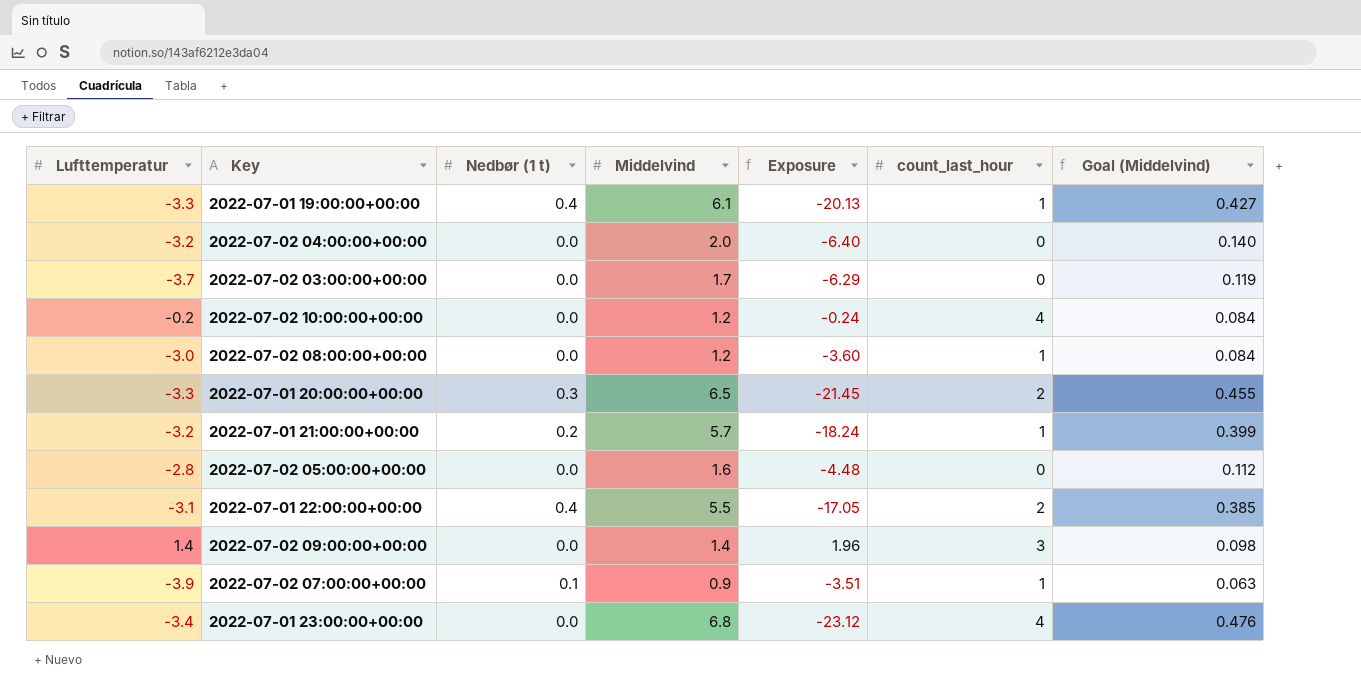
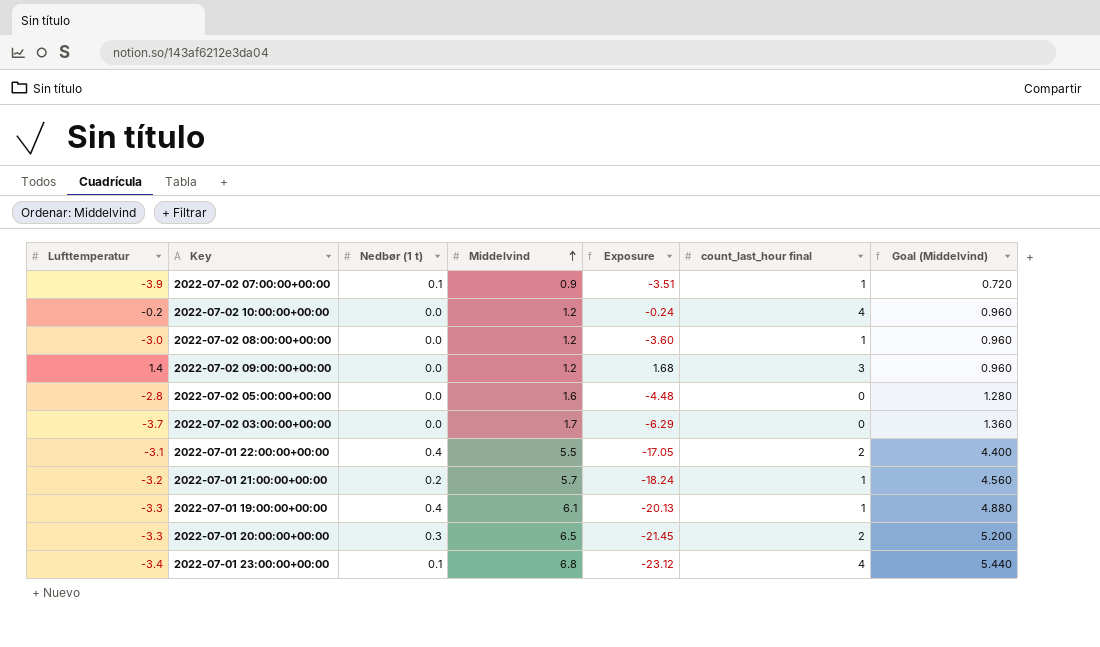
row order: none -> Middelvind ascending
column name: count_last_hour -> count_last_hour final
column Goal (Middelvind) | formula: [Middelvind] * 0.07 -> [Middelvind] * 0.8
row 2022-07-02 04:00:00+00:00: -3.2 | 0.0 | 2.0 | -6.40 | 0 | 0.140 -> none
2022-07-02 09:00:00+00:00 | Middelvind: 1.4 -> 1.2
2022-07-02 09:00:00+00:00 | Exposure: 1.96 -> 1.68
2022-07-01 23:00:00+00:00 | Nedbør (1 t): 0.0 -> 0.1

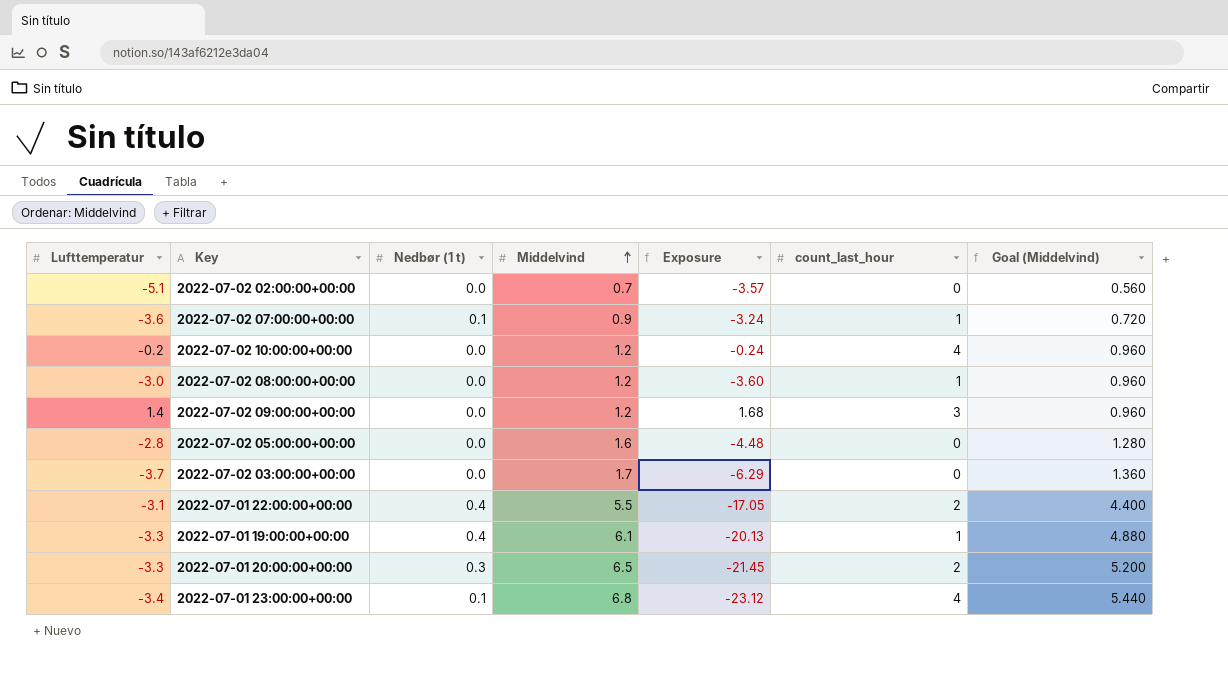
column name: count_last_hour final -> count_last_hour
row 2022-07-01 21:00:00+00:00: -3.2 | 0.2 | 5.7 | -18.24 | 1 | 4.560 -> none
row 2022-07-02 02:00:00+00:00: none -> -5.1 | 0.0 | 0.7 | -3.57 | 0 | 0.560
2022-07-02 07:00:00+00:00 | Lufttemperatur: -3.9 -> -3.6
2022-07-02 07:00:00+00:00 | Exposure: -3.51 -> -3.24

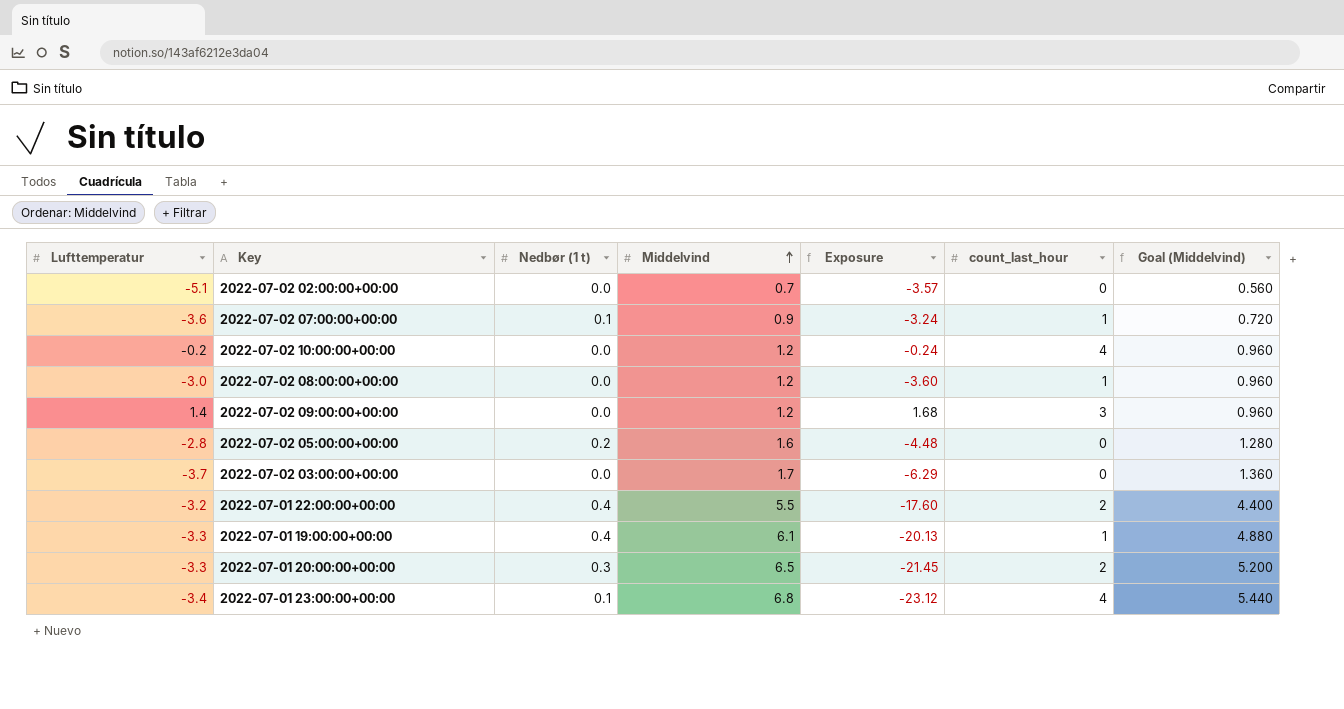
2022-07-02 05:00:00+00:00 | Nedbør (1 t): 0.0 -> 0.2
2022-07-01 22:00:00+00:00 | Lufttemperatur: -3.1 -> -3.2
2022-07-01 22:00:00+00:00 | Exposure: -17.05 -> -17.60

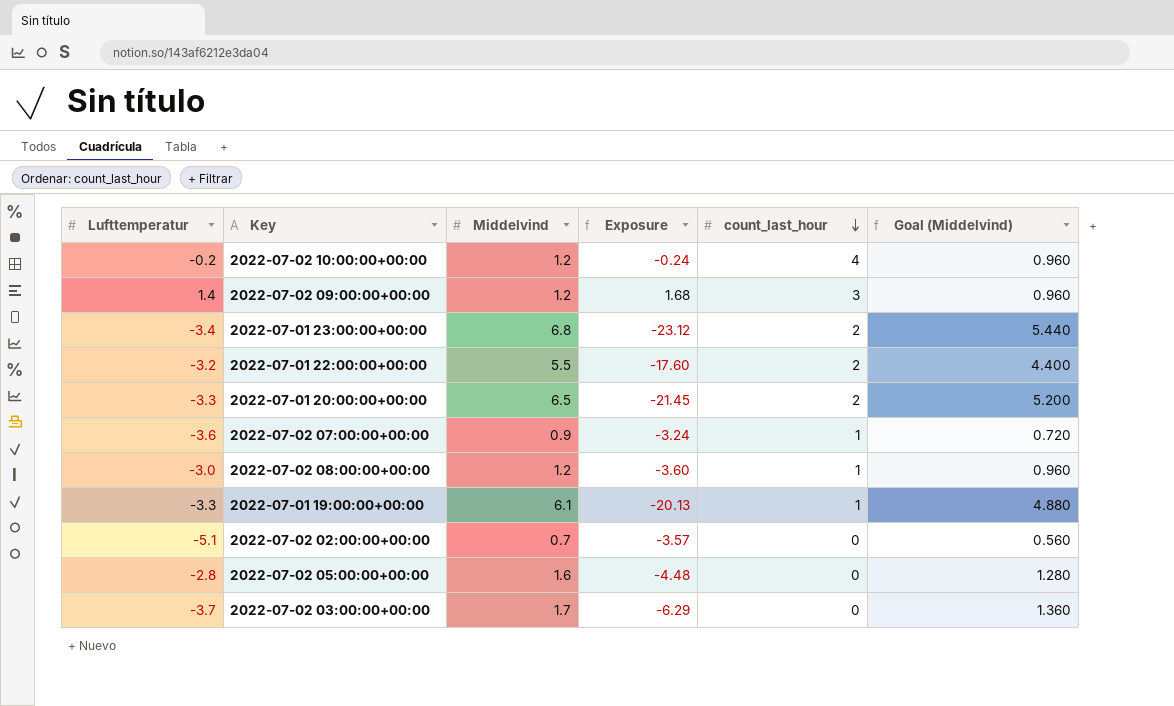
row order: Middelvind ascending -> count_last_hour descending
column Nedbør (1 t) | position: 3 -> none
2022-07-01 23:00:00+00:00 | count_last_hour: 4 -> 2

